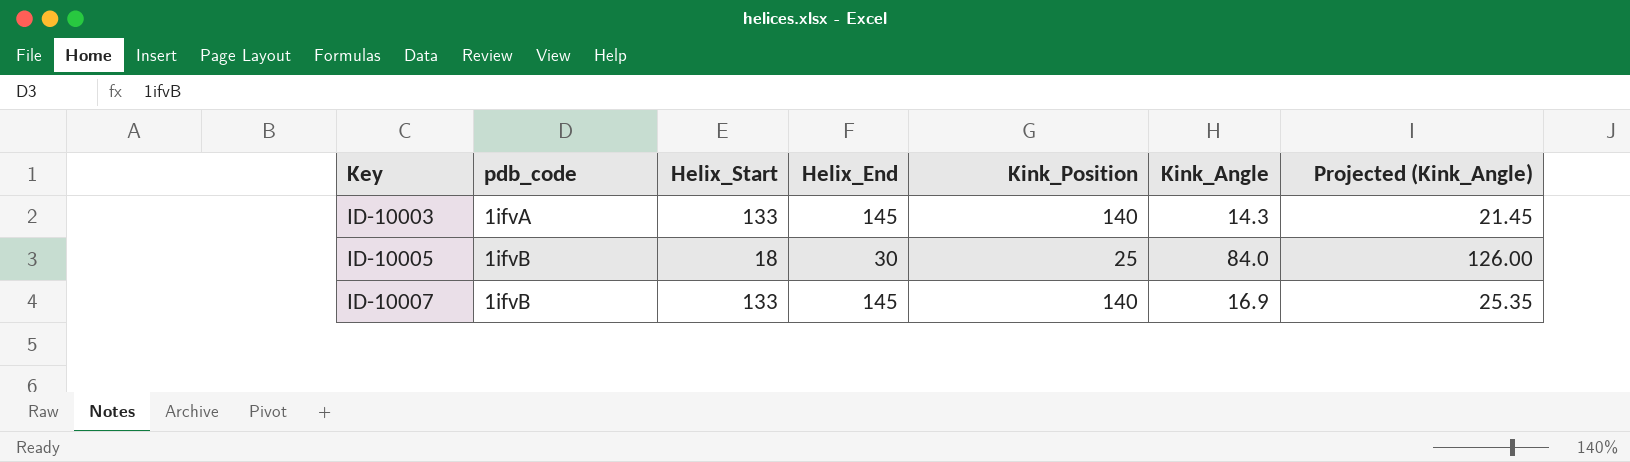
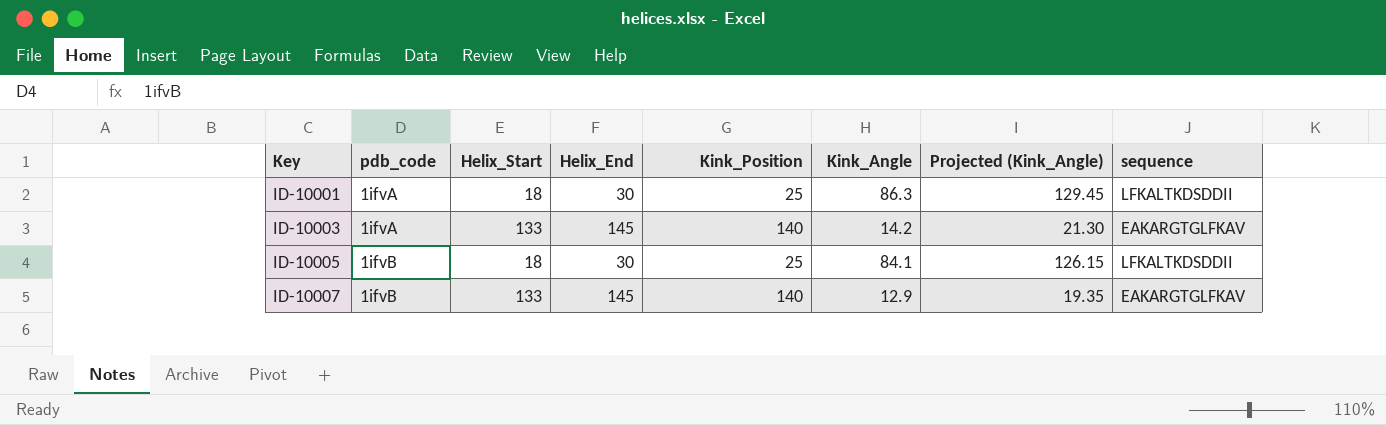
column sequence | position: none -> 8
row ID-10001: none -> 1ifvA | 18 | 30 | 25 | 86.3 | 129.45 | LFKALTKDSDDII
ID-10003 | Kink_Angle: 14.3 -> 14.2
ID-10003 | Projected (Kink_Angle): 21.45 -> 21.30
ID-10005 | Kink_Angle: 84.0 -> 84.1
ID-10005 | Projected (Kink_Angle): 126.00 -> 126.15
ID-10007 | Kink_Angle: 16.9 -> 12.9
ID-10007 | Projected (Kink_Angle): 25.35 -> 19.35

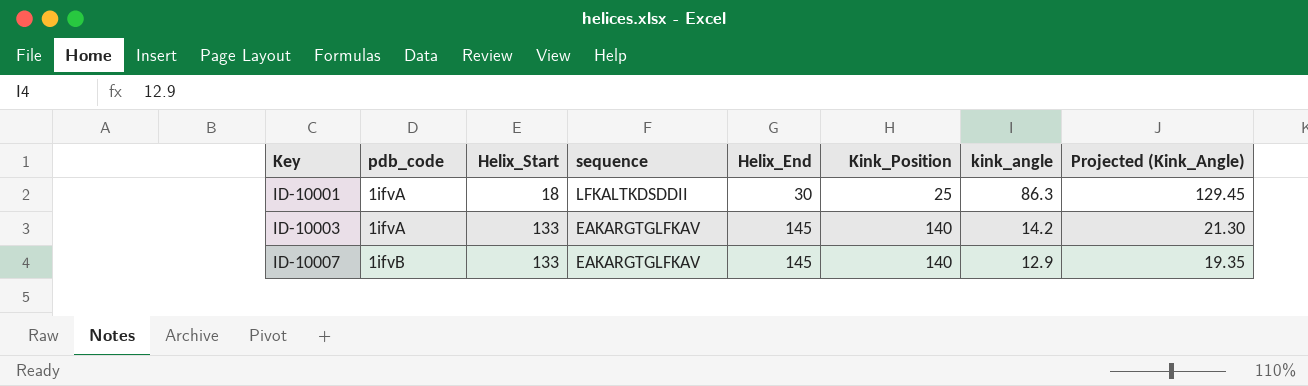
column sequence | position: 8 -> 4
column name: Kink_Angle -> kink_angle
row ID-10005: 1ifvB | 18 | 30 | 25 | 84.1 | 126.15 | LFKALTKDSDDII -> none

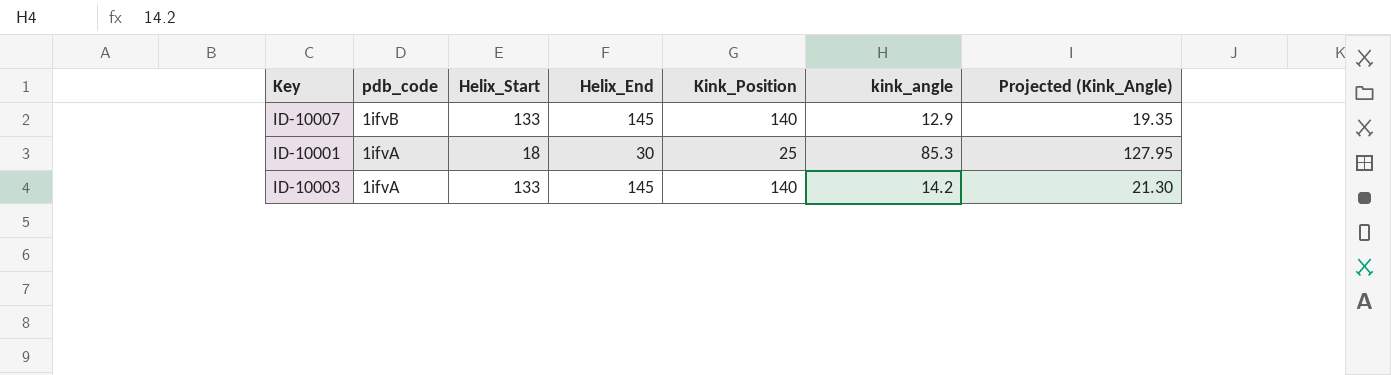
row order: Key ascending -> pdb_code descending
column sequence | position: 4 -> none
ID-10001 | kink_angle: 86.3 -> 85.3
ID-10001 | Projected (Kink_Angle): 129.45 -> 127.95

